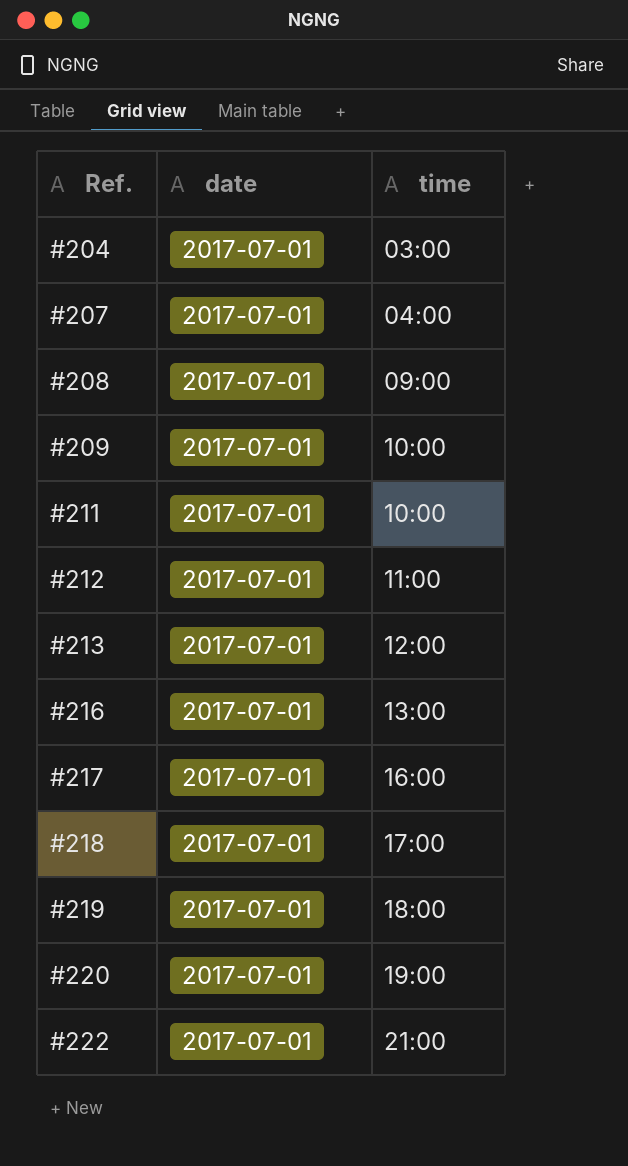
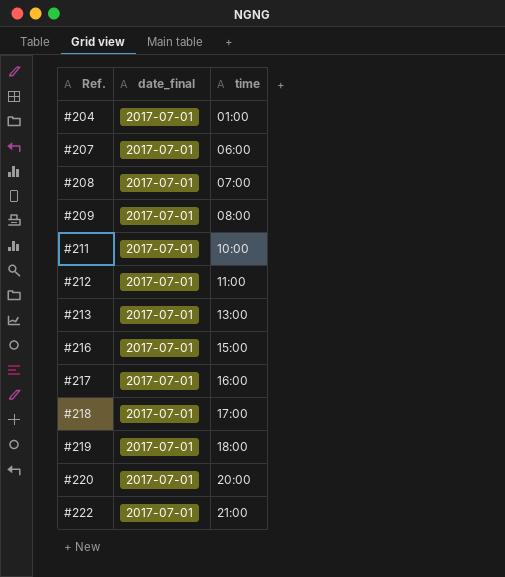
column name: date -> date_final
#204 | time: 03:00 -> 01:00
#207 | time: 04:00 -> 06:00
#208 | time: 09:00 -> 07:00
#209 | time: 10:00 -> 08:00
#213 | time: 12:00 -> 13:00
#216 | time: 13:00 -> 15:00
#220 | time: 19:00 -> 20:00

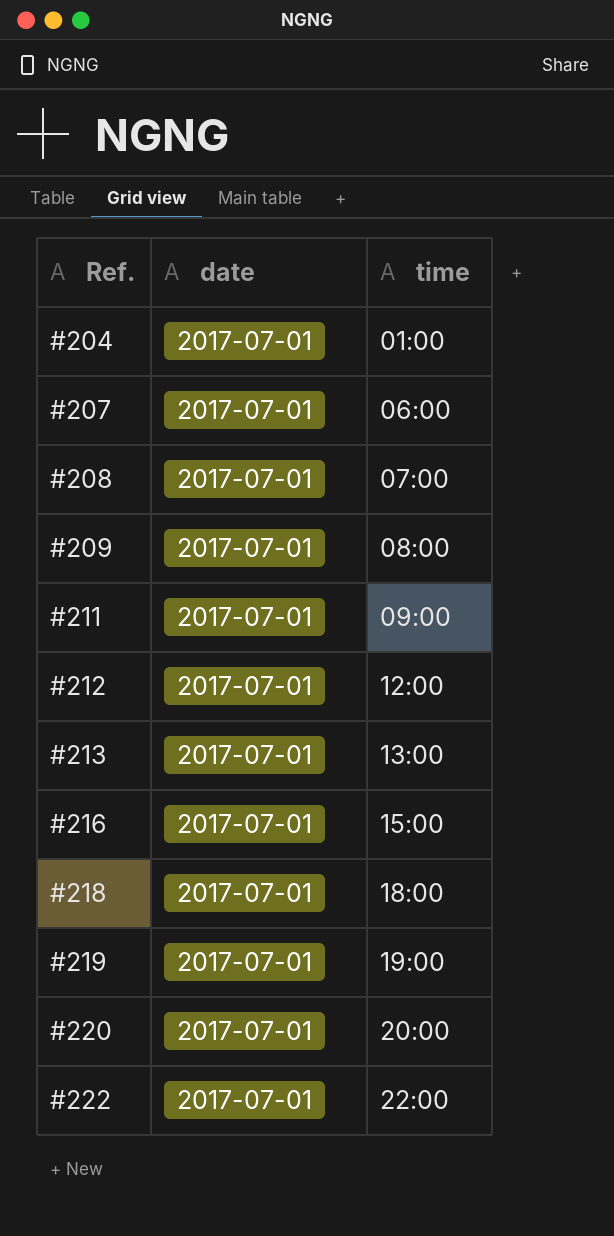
column name: date_final -> date
row #217: 2017-07-01 | 16:00 -> none
#211 | time: 10:00 -> 09:00
#212 | time: 11:00 -> 12:00
#218 | time: 17:00 -> 18:00
#219 | time: 18:00 -> 19:00
#222 | time: 21:00 -> 22:00

